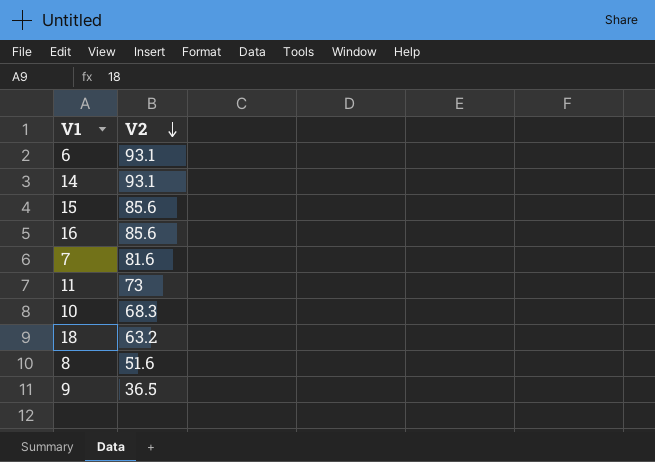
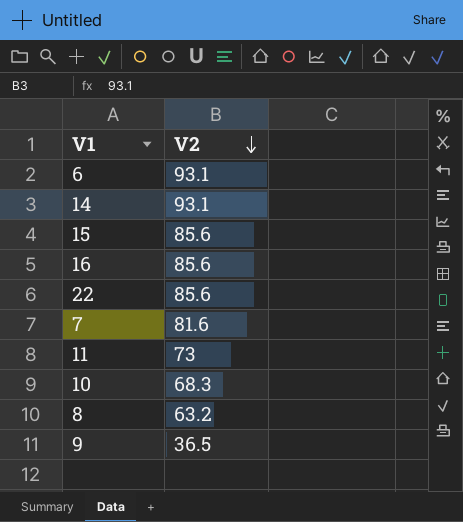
row 18: 63.2 -> none
row 22: none -> 85.6
8 | V2: 51.6 -> 63.2

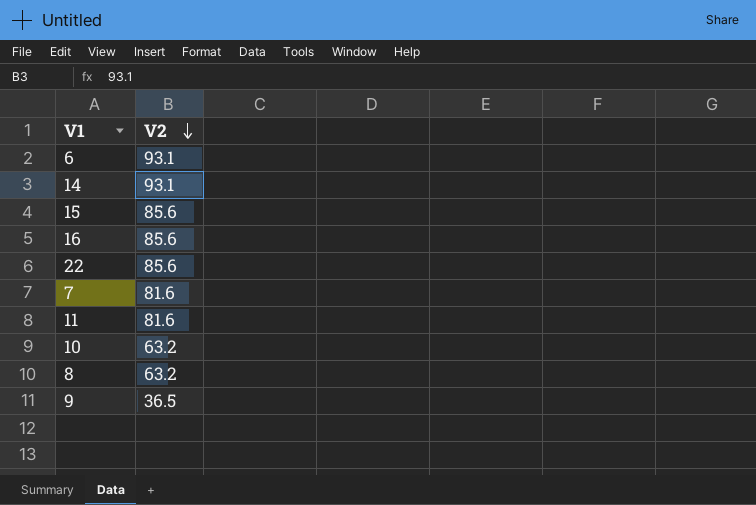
11 | V2: 73 -> 81.6
10 | V2: 68.3 -> 63.2

